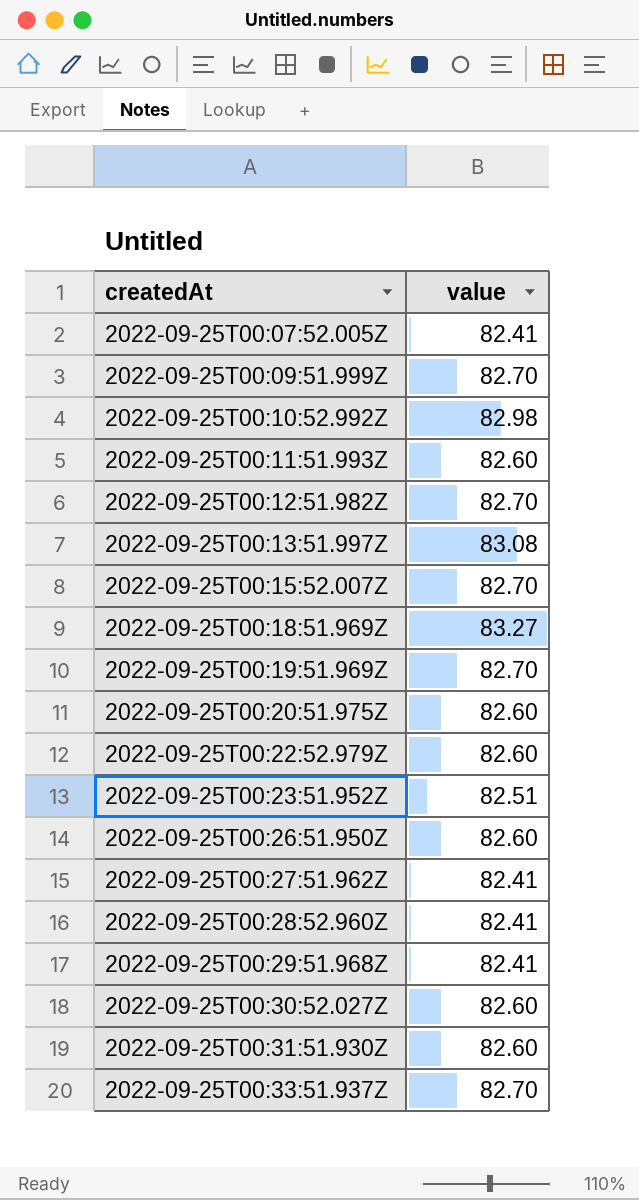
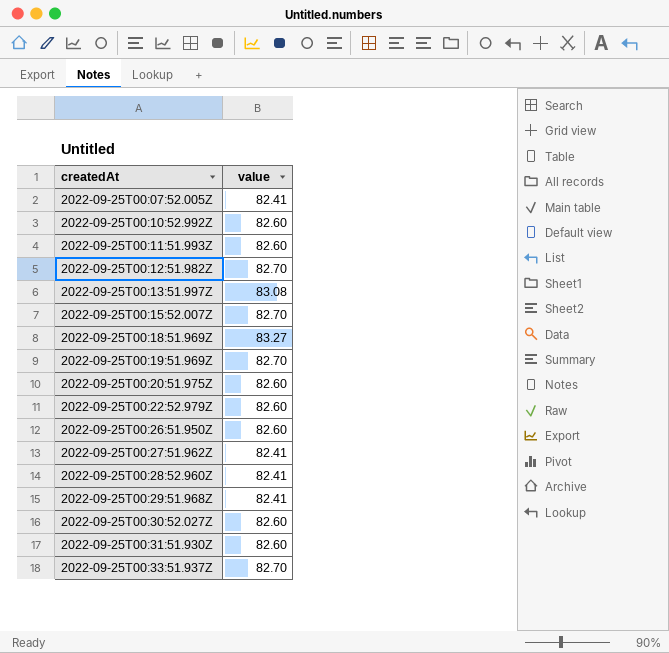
row 2022-09-25T00:09:51.999Z: 82.70 -> none
row 2022-09-25T00:23:51.952Z: 82.51 -> none
2022-09-25T00:10:52.992Z | value: 82.98 -> 82.60

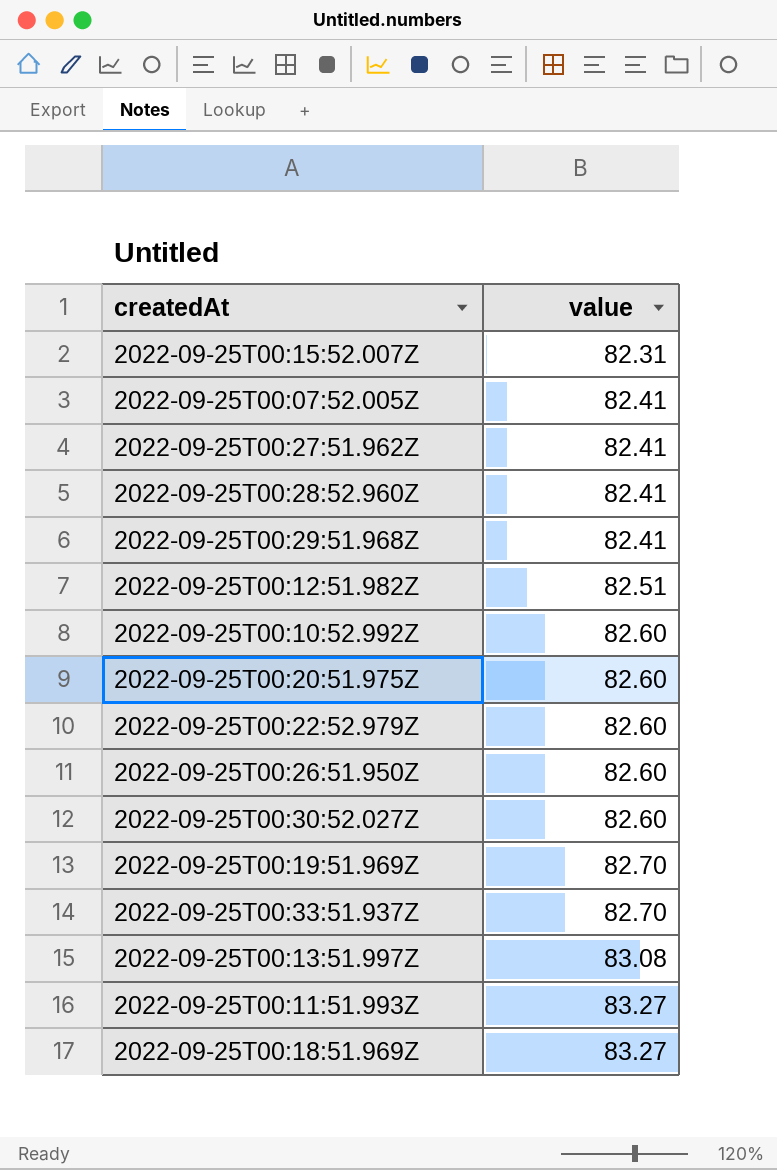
row order: createdAt ascending -> value ascending
row 2022-09-25T00:31:51.930Z: 82.60 -> none
2022-09-25T00:15:52.007Z | value: 82.70 -> 82.31
2022-09-25T00:12:51.982Z | value: 82.70 -> 82.51
2022-09-25T00:11:51.993Z | value: 82.60 -> 83.27

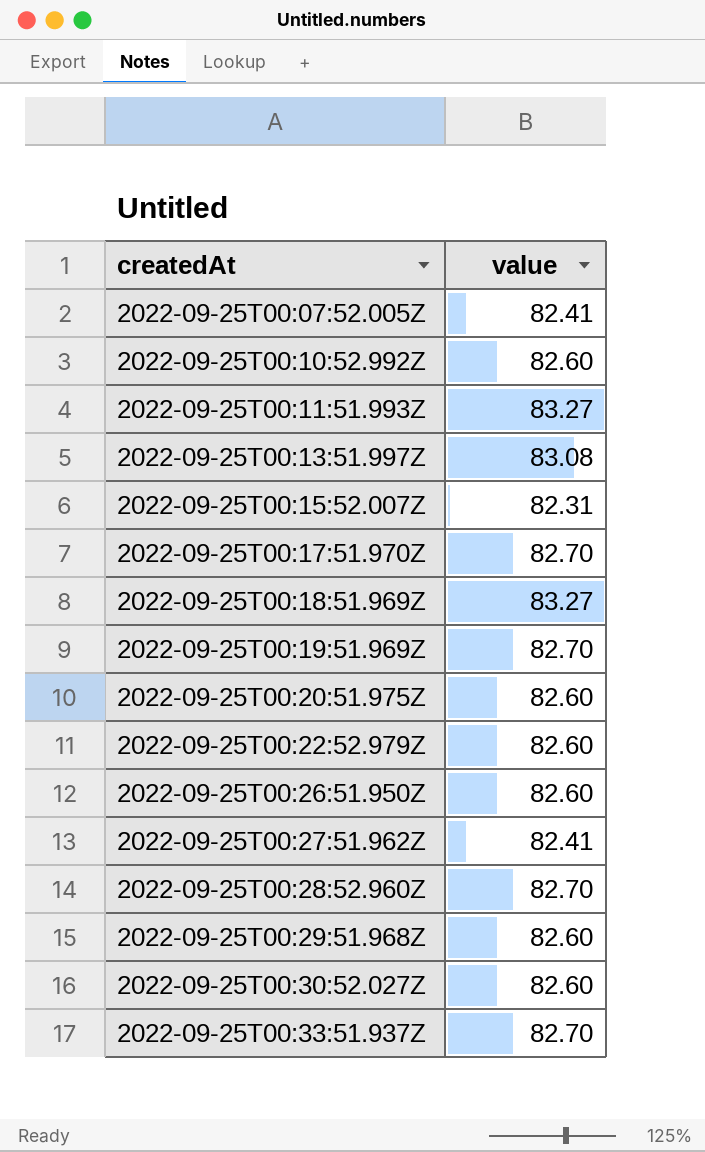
row order: value ascending -> createdAt ascending
row 2022-09-25T00:12:51.982Z: 82.51 -> none
row 2022-09-25T00:17:51.970Z: none -> 82.70
2022-09-25T00:28:52.960Z | value: 82.41 -> 82.70
2022-09-25T00:29:51.968Z | value: 82.41 -> 82.60

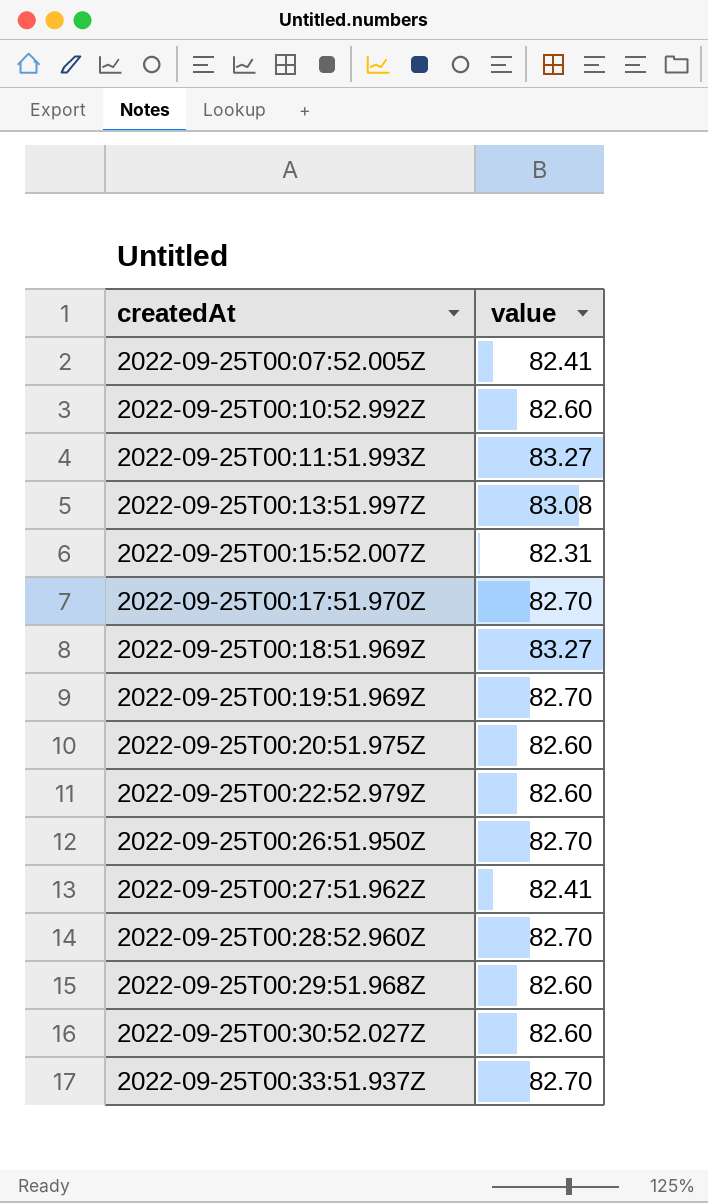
2022-09-25T00:26:51.950Z | value: 82.60 -> 82.70

